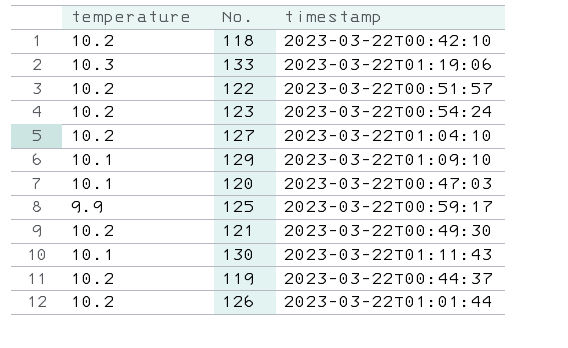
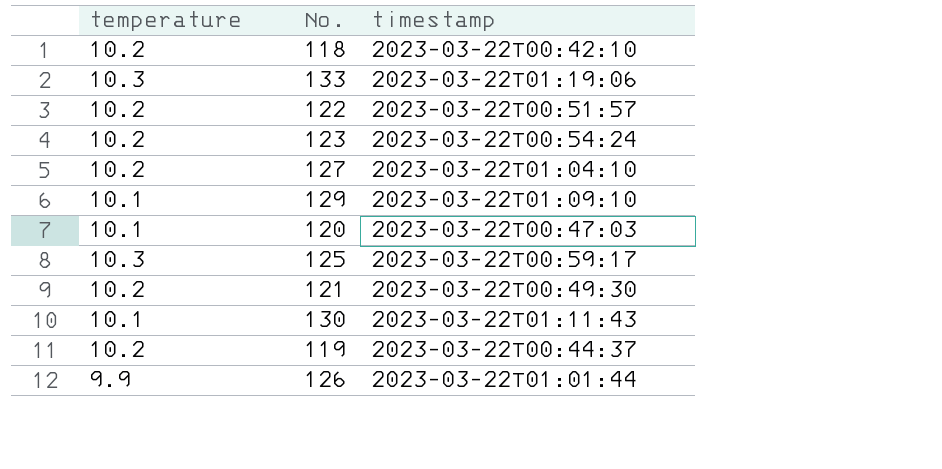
125 | temperature: 9.9 -> 10.3
126 | temperature: 10.2 -> 9.9

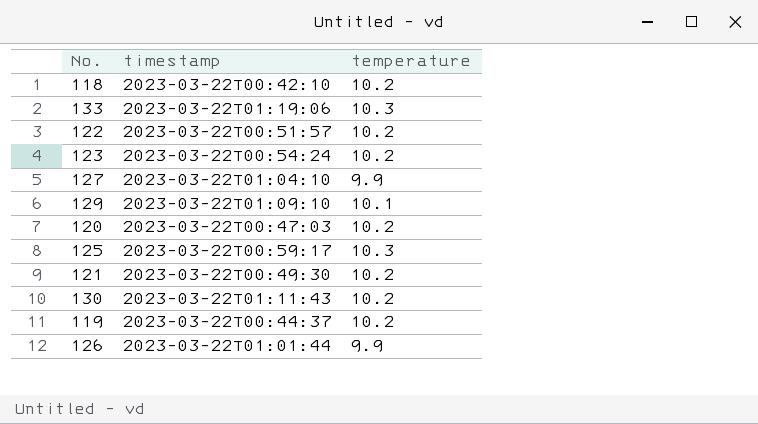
column temperature | position: 1 -> 3
127 | temperature: 10.2 -> 9.9
120 | temperature: 10.1 -> 10.2
130 | temperature: 10.1 -> 10.2

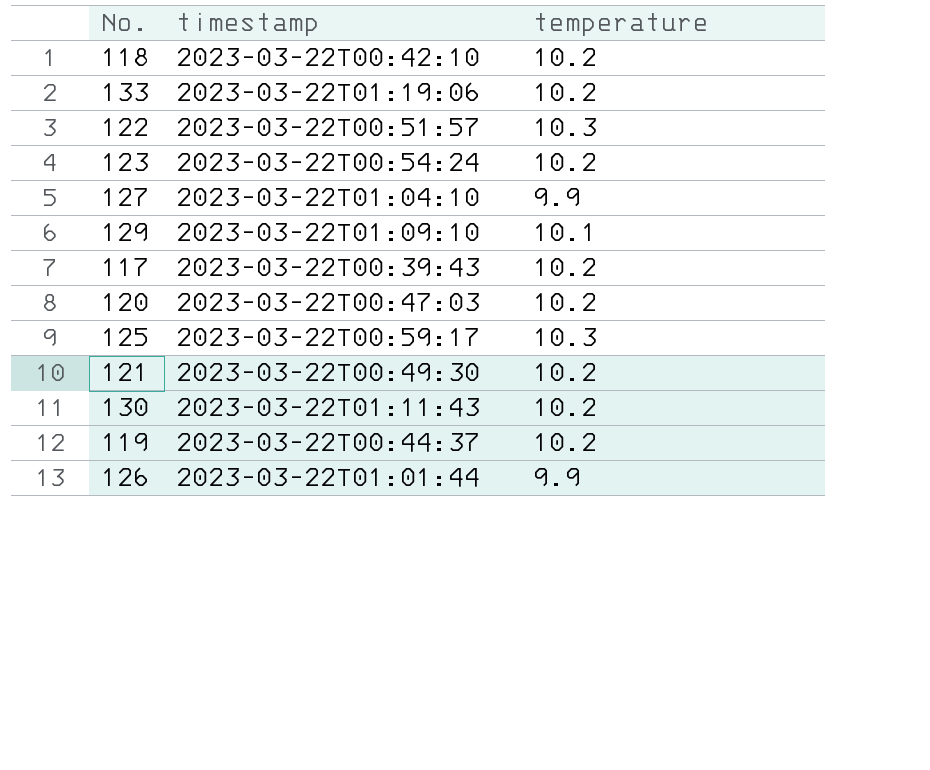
133 | temperature: 10.3 -> 10.2
122 | temperature: 10.2 -> 10.3
row 117: none -> 2023-03-22T00:39:43 | 10.2

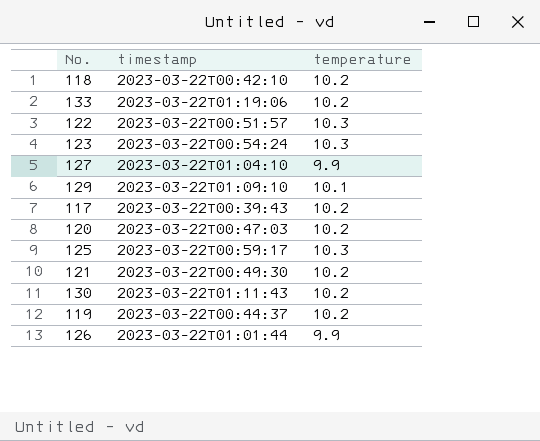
123 | temperature: 10.2 -> 10.3

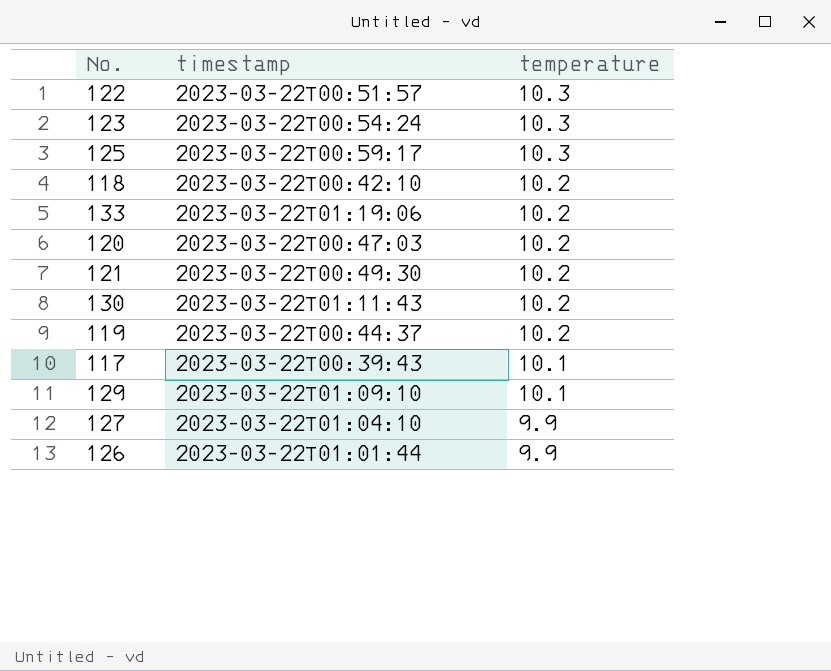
row order: none -> temperature descending
117 | temperature: 10.2 -> 10.1

